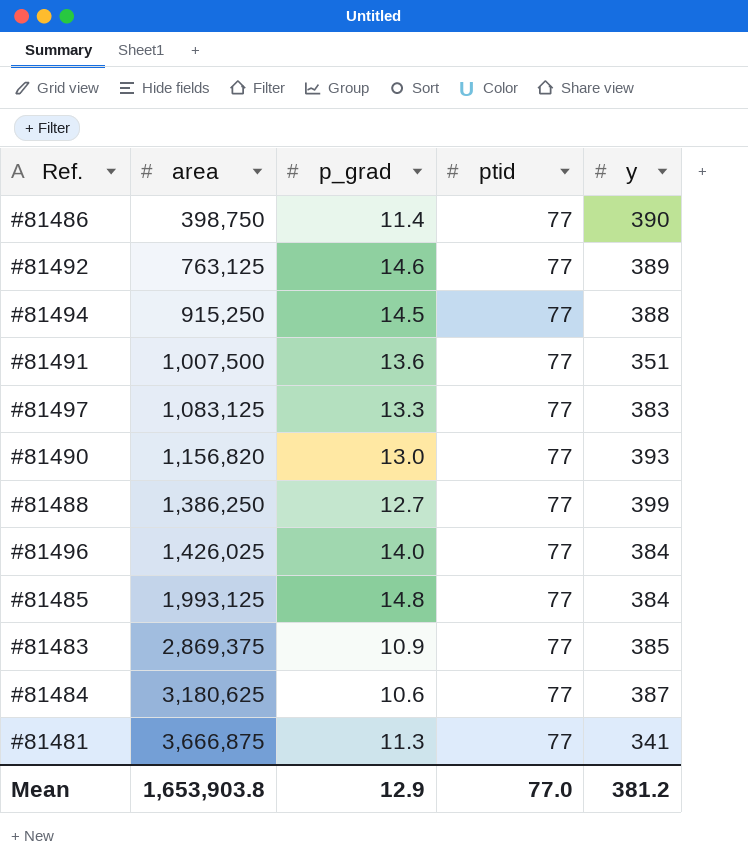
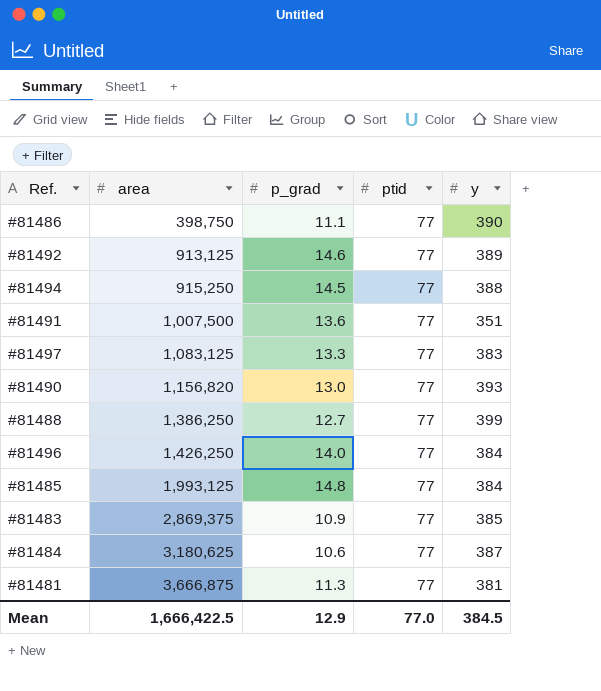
#81486 | p_grad: 11.4 -> 11.1
#81492 | area: 763,125 -> 913,125
#81496 | area: 1,426,025 -> 1,426,250
#81481 | y: 341 -> 381
Mean | area: 1,653,903.8 -> 1,666,422.5
Mean | y: 381.2 -> 384.5

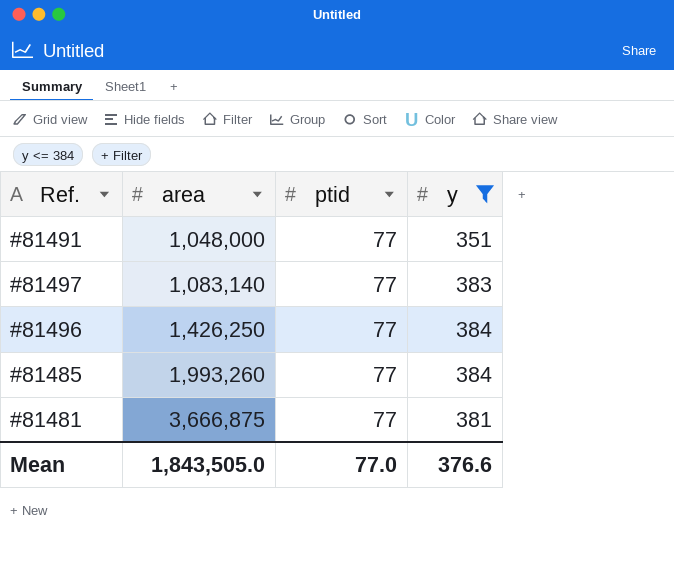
filter: none -> y <= 384
column p_grad | position: 3 -> none
#81491 | area: 1,007,500 -> 1,048,000
#81497 | area: 1,083,125 -> 1,083,140
#81485 | area: 1,993,125 -> 1,993,260
Mean | area: 1,666,422.5 -> 1,843,505.0
Mean | y: 384.5 -> 376.6

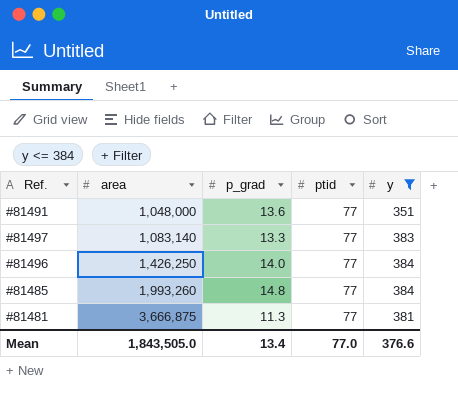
column p_grad | position: none -> 3

